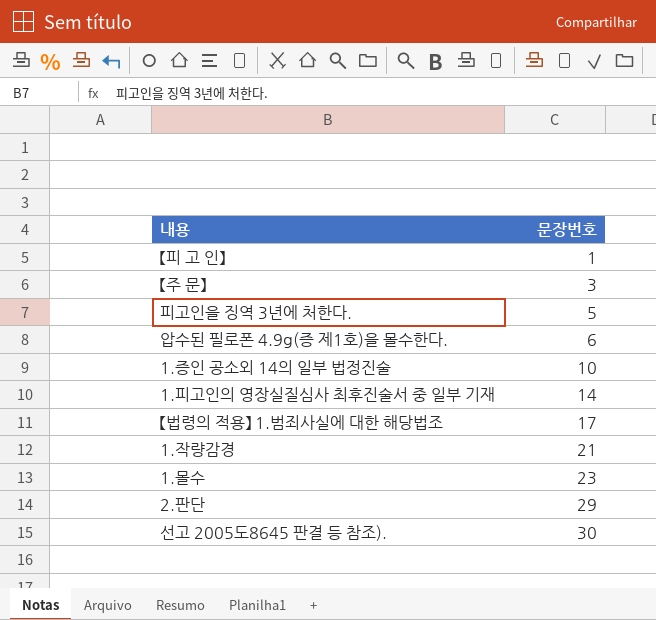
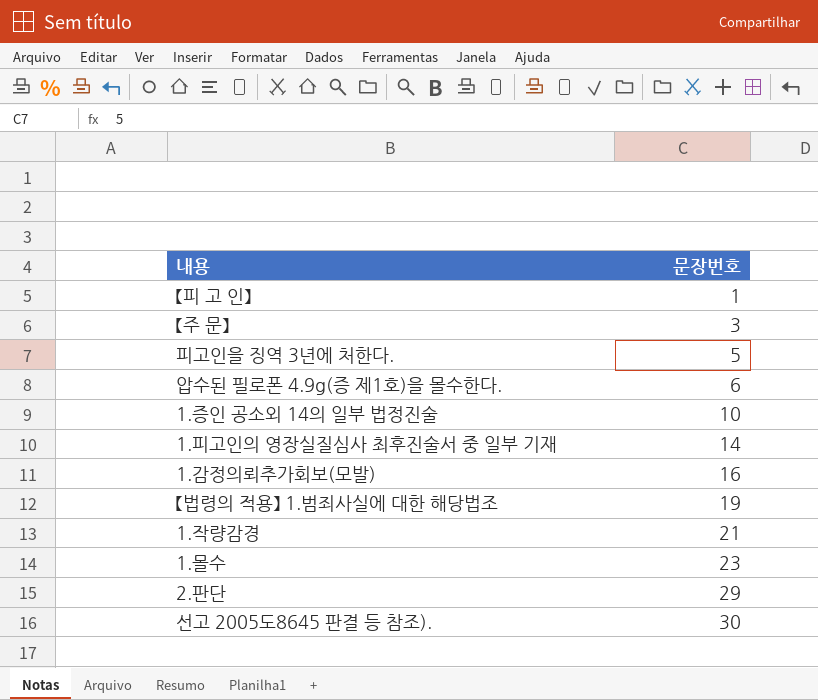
row 1.감정의뢰추가회보(모발): none -> 16
【법령의 적용】 1.범죄사실에 대한 해당법조 | 문장번호: 17 -> 19

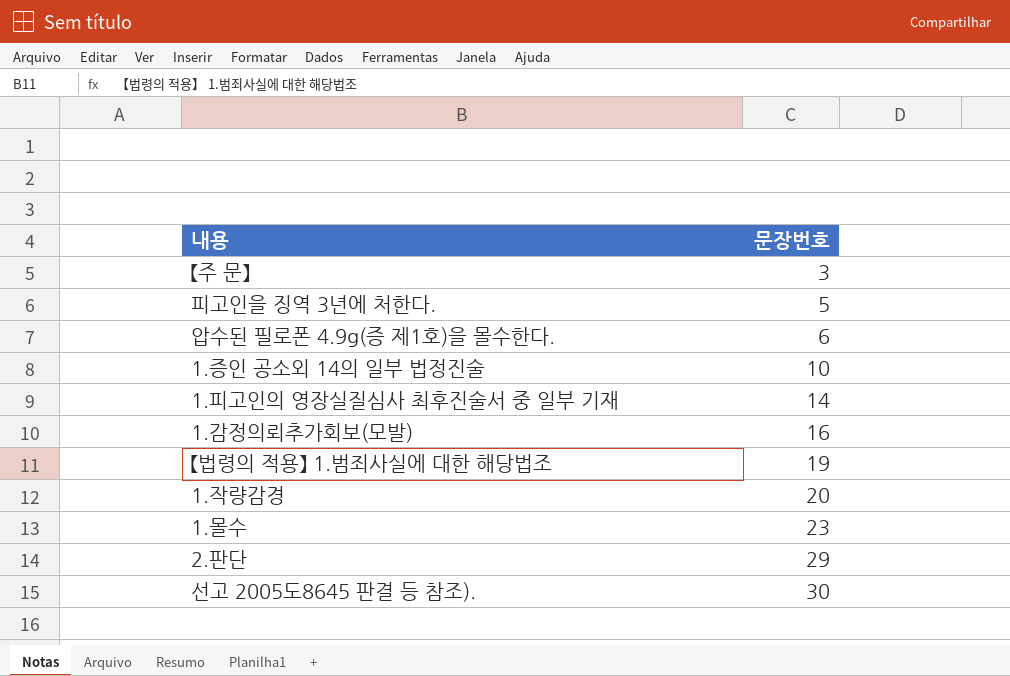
row 【피 고 인】: 1 -> none
1.작량감경 | 문장번호: 21 -> 20

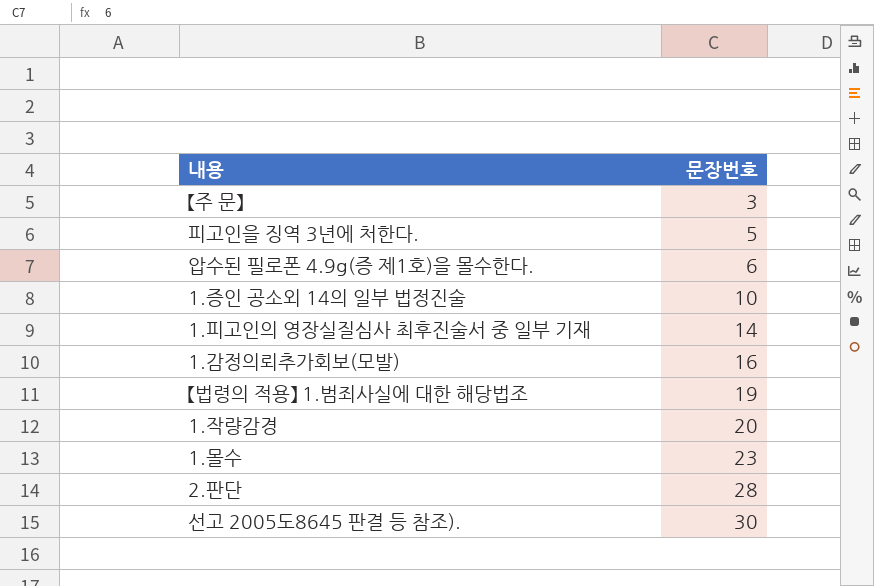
2.판단 | 문장번호: 29 -> 28

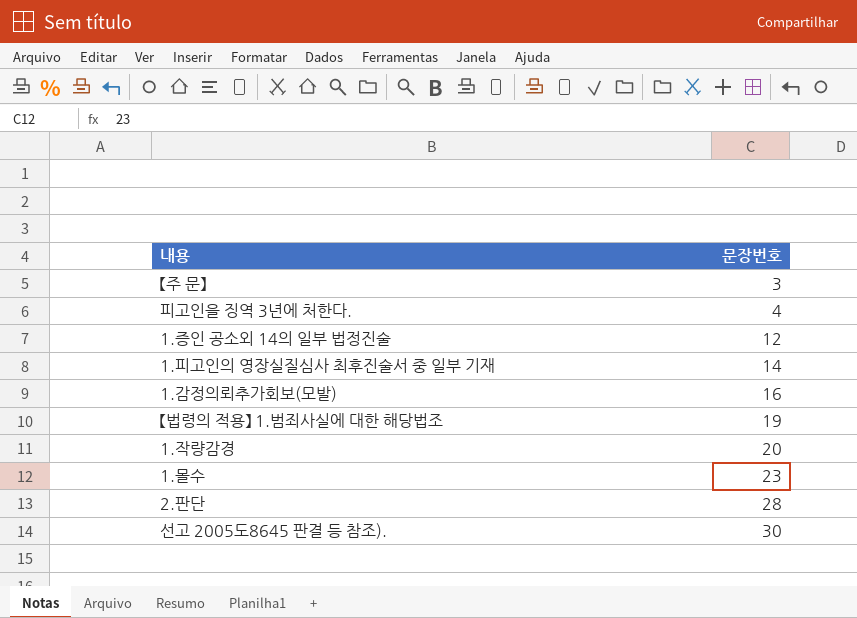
row 압수된 필로폰 4.9g(증 제1호)을 몰수한다.: 6 -> none
피고인을 징역 3년에 처한다. | 문장번호: 5 -> 4
1.증인 공소외 14의 일부 법정진술 | 문장번호: 10 -> 12

